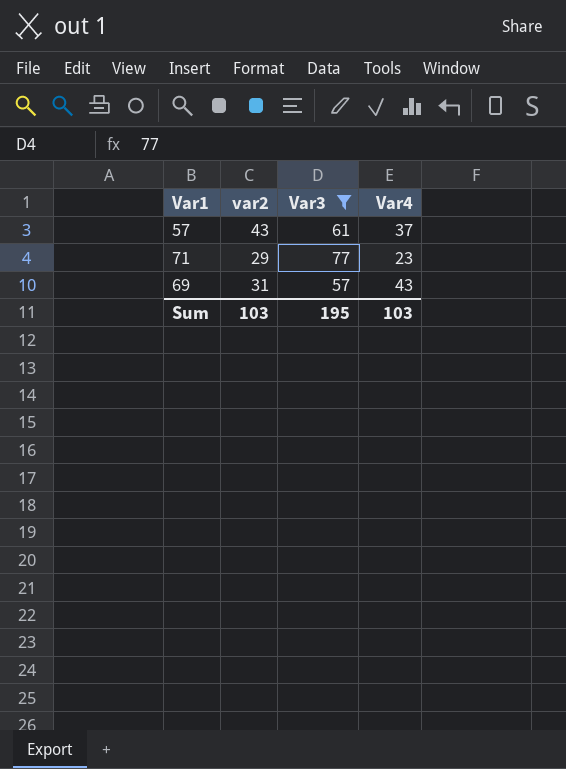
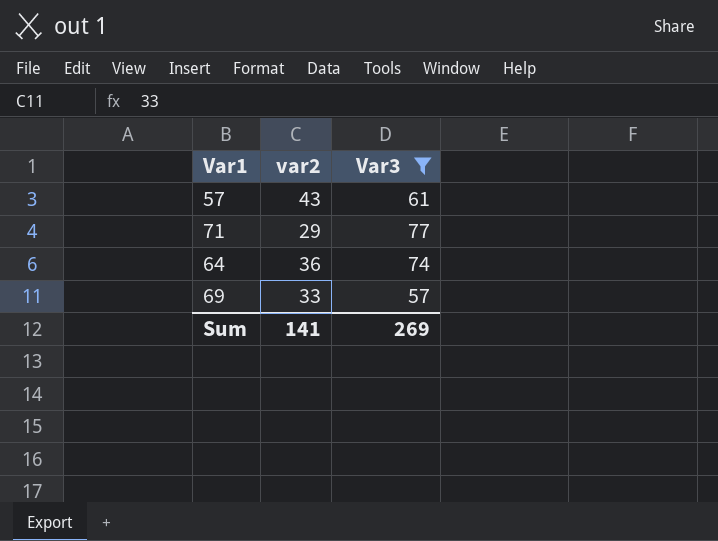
column Var4 | position: 4 -> none
row 64: none -> 36 | 74
69 | var2: 31 -> 33
Sum | var2: 103 -> 141
Sum | Var3: 195 -> 269

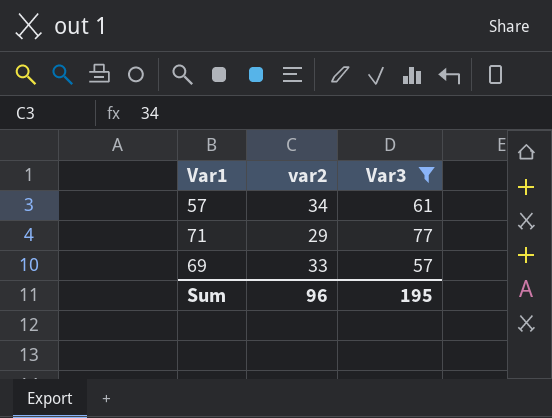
row 64: 36 | 74 -> none
57 | var2: 43 -> 34
Sum | var2: 141 -> 96
Sum | Var3: 269 -> 195

